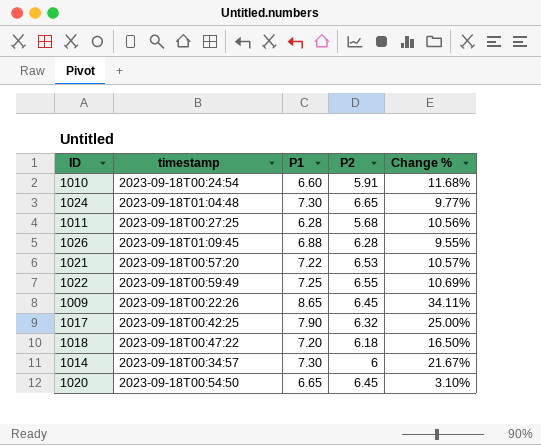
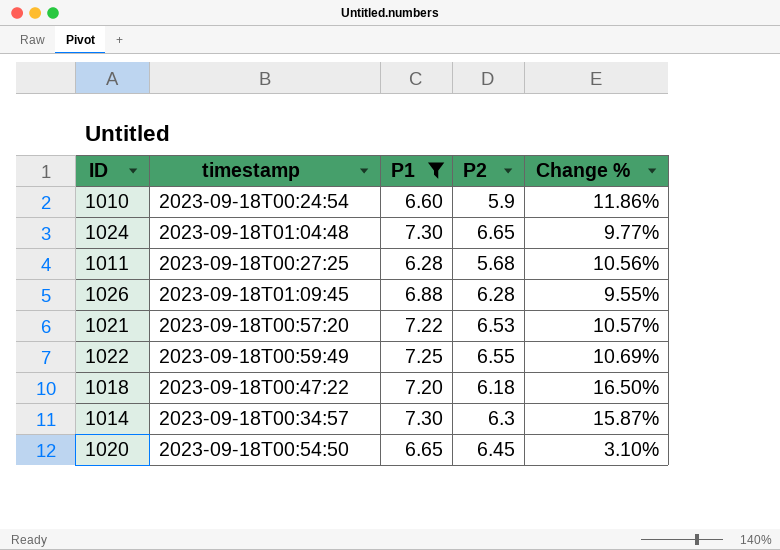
filter: none -> P1 <= 7.30
1010 | P2: 5.91 -> 5.9
1010 | Change %: 11.68% -> 11.86%
1014 | P2: 6 -> 6.3
1014 | Change %: 21.67% -> 15.87%

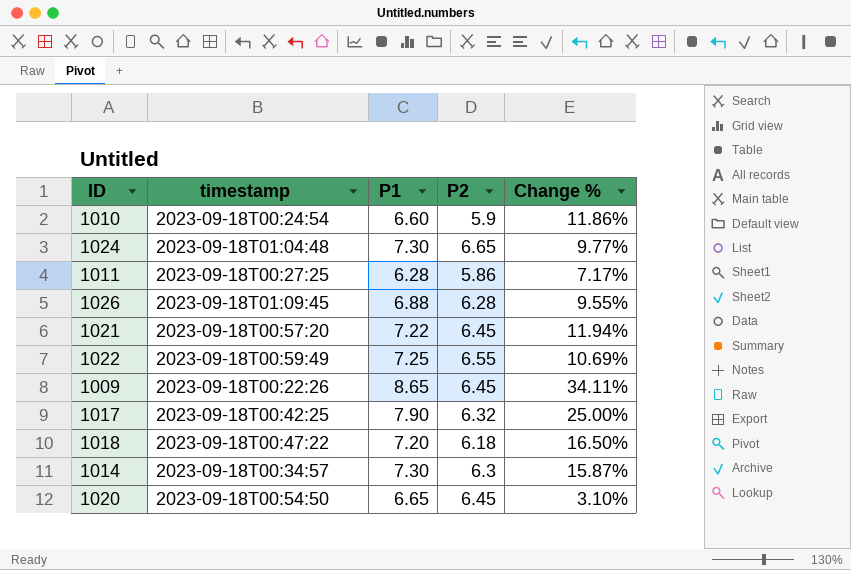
filter: P1 <= 7.30 -> none
1011 | P2: 5.68 -> 5.86
1011 | Change %: 10.56% -> 7.17%
1021 | P2: 6.53 -> 6.45
1021 | Change %: 10.57% -> 11.94%

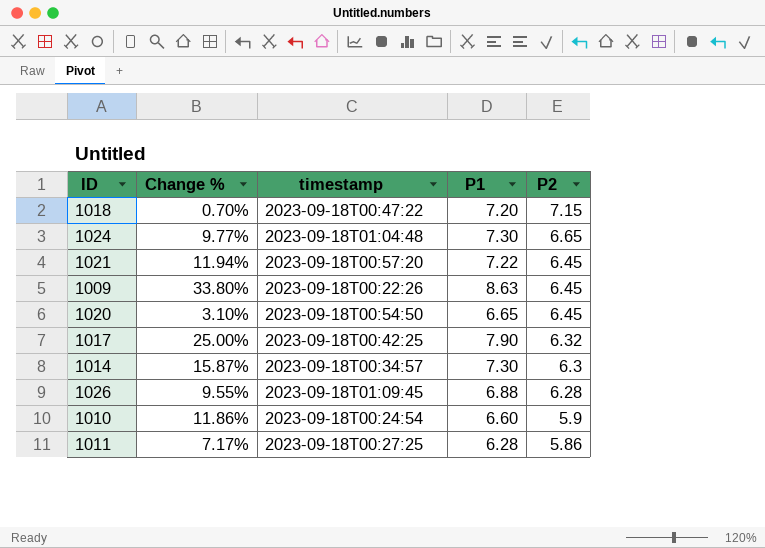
row order: none -> P2 descending
column Change % | position: 5 -> 2
row 1022: 2023-09-18T00:59:49 | 7.25 | 6.55 | 10.69% -> none
1018 | Change %: 16.50% -> 0.70%
1018 | P2: 6.18 -> 7.15
1009 | Change %: 34.11% -> 33.80%
1009 | P1: 8.65 -> 8.63

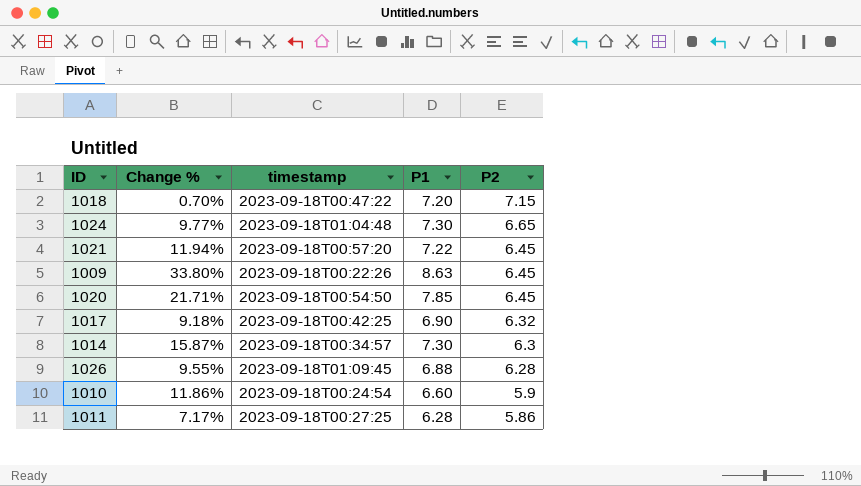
1020 | Change %: 3.10% -> 21.71%
1020 | P1: 6.65 -> 7.85
1017 | Change %: 25.00% -> 9.18%
1017 | P1: 7.90 -> 6.90

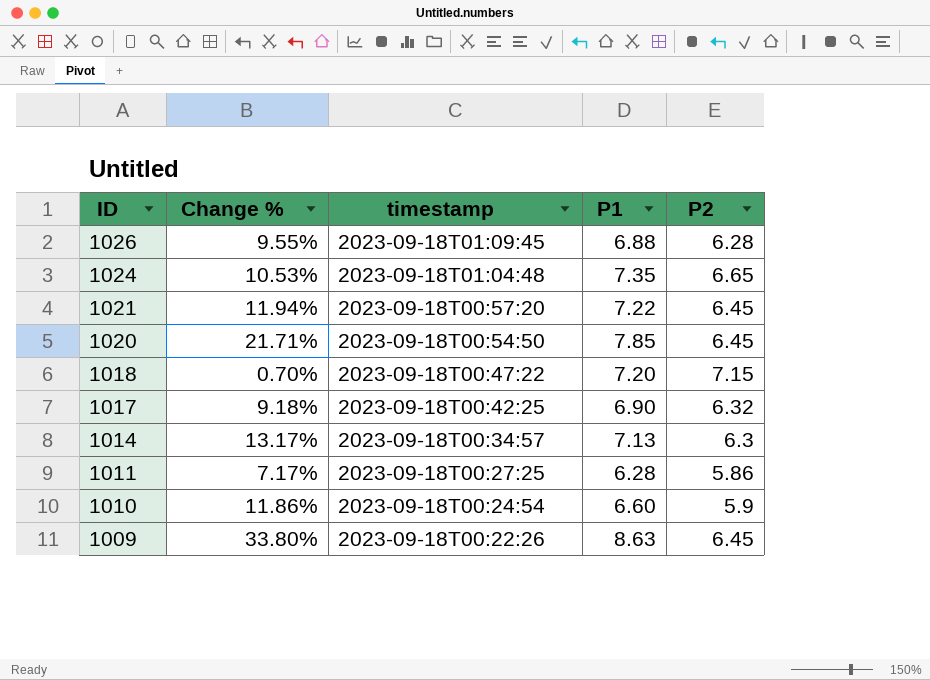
row order: P2 descending -> ID descending
1024 | Change %: 9.77% -> 10.53%
1024 | P1: 7.30 -> 7.35
1014 | Change %: 15.87% -> 13.17%
1014 | P1: 7.30 -> 7.13

